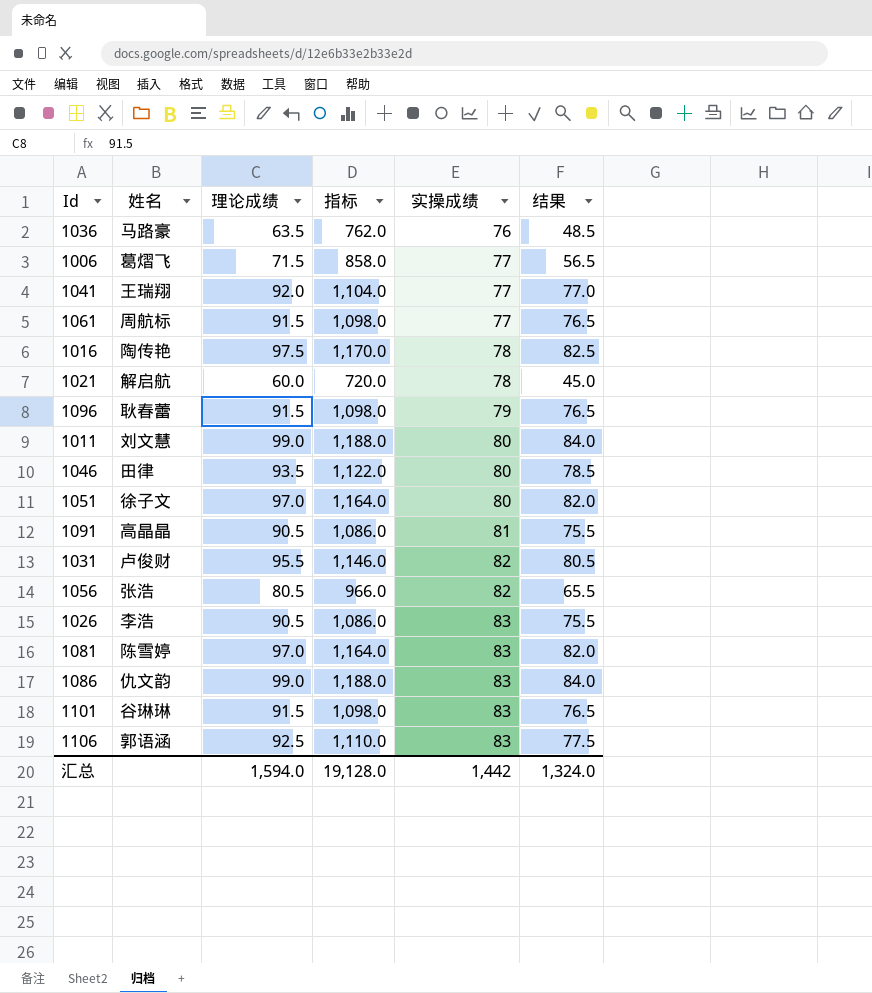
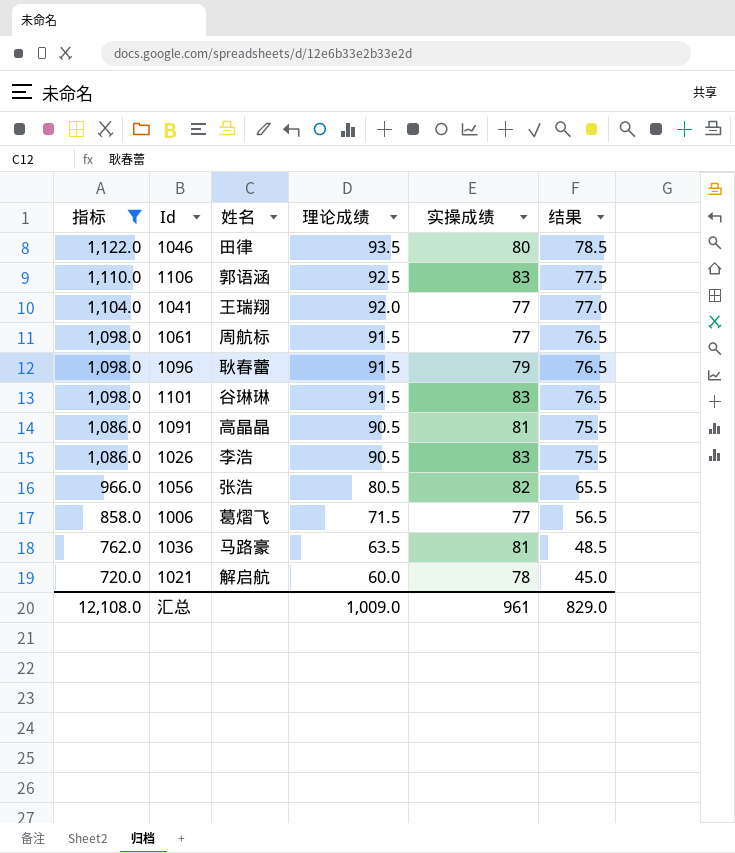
filter: none -> 指标 <= 1,122.0
row order: 实操成绩 ascending -> 指标 descending
column 指标 | position: 4 -> 1
1036 | 实操成绩: 76 -> 81
汇总 | 指标: 19,128.0 -> 12,108.0
汇总 | 理论成绩: 1,594.0 -> 1,009.0
汇总 | 实操成绩: 1,442 -> 961
汇总 | 结果: 1,324.0 -> 829.0

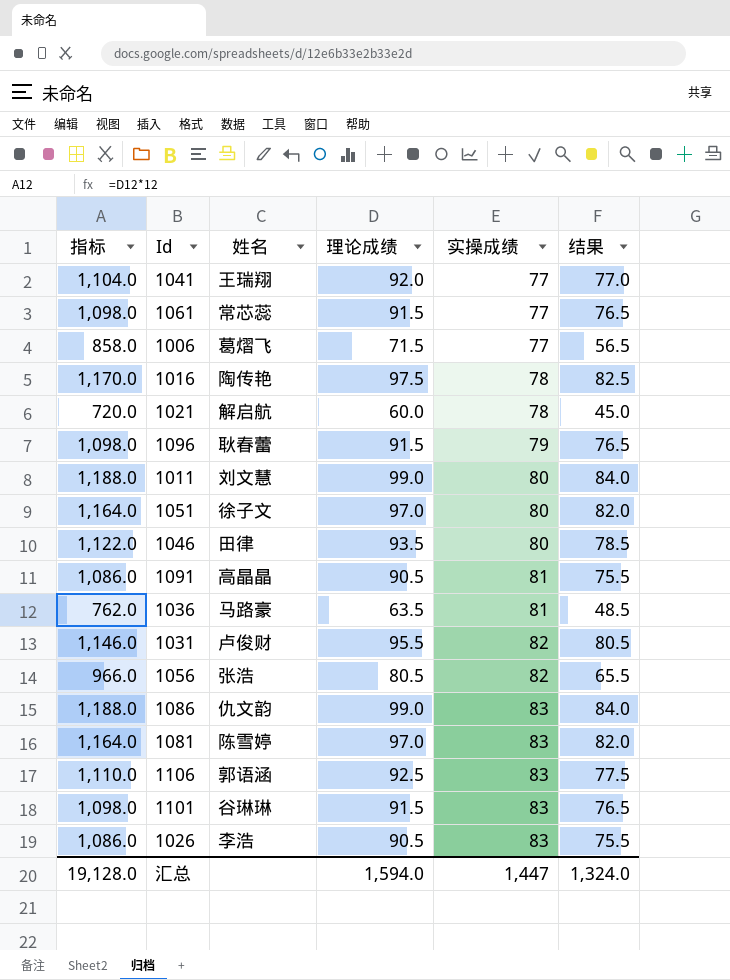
filter: 指标 <= 1,122.0 -> none
row order: 指标 descending -> 实操成绩 ascending
1061 | 姓名: 周航标 -> 常芯蕊
汇总 | 指标: 12,108.0 -> 19,128.0
汇总 | 理论成绩: 1,009.0 -> 1,594.0
汇总 | 实操成绩: 961 -> 1,447
汇总 | 结果: 829.0 -> 1,324.0

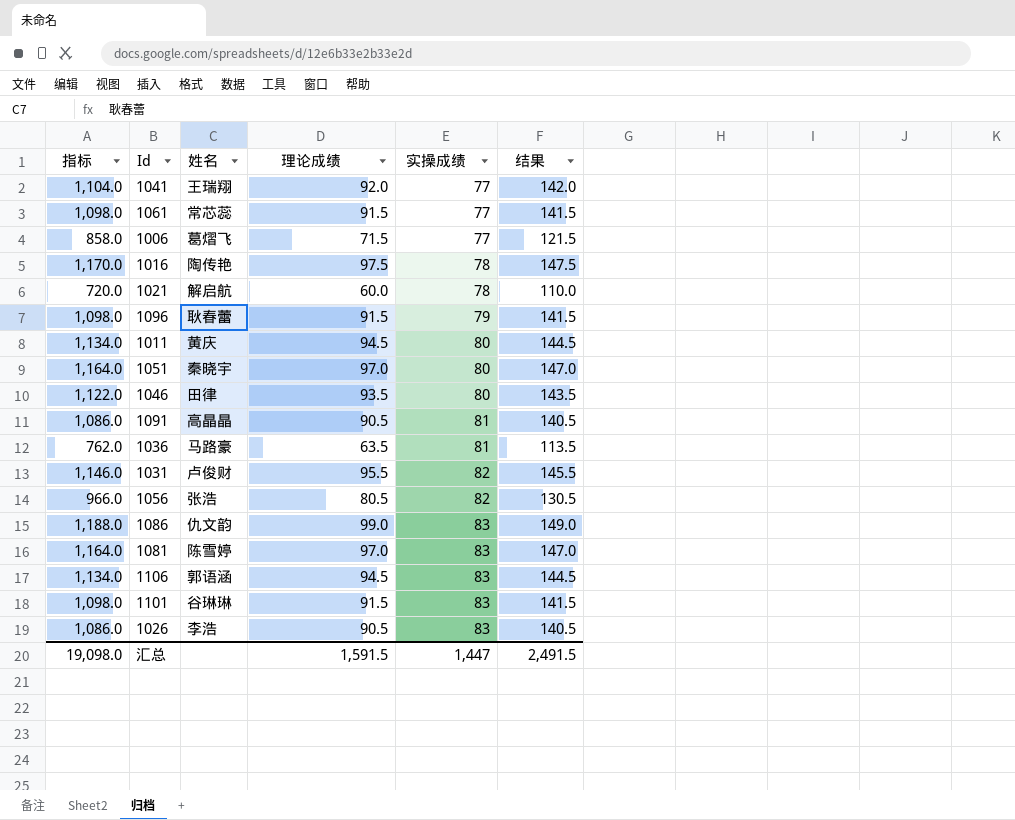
column 结果 | formula: [理论成绩] - 15 -> [理论成绩] + 50
1011 | 指标: 1,188.0 -> 1,134.0
1011 | 姓名: 刘文慧 -> 黄庆
1011 | 理论成绩: 99.0 -> 94.5
1051 | 姓名: 徐子文 -> 秦晓宇
1106 | 指标: 1,110.0 -> 1,134.0
1106 | 理论成绩: 92.5 -> 94.5
汇总 | 指标: 19,128.0 -> 19,098.0
汇总 | 理论成绩: 1,594.0 -> 1,591.5
汇总 | 结果: 1,324.0 -> 2,491.5

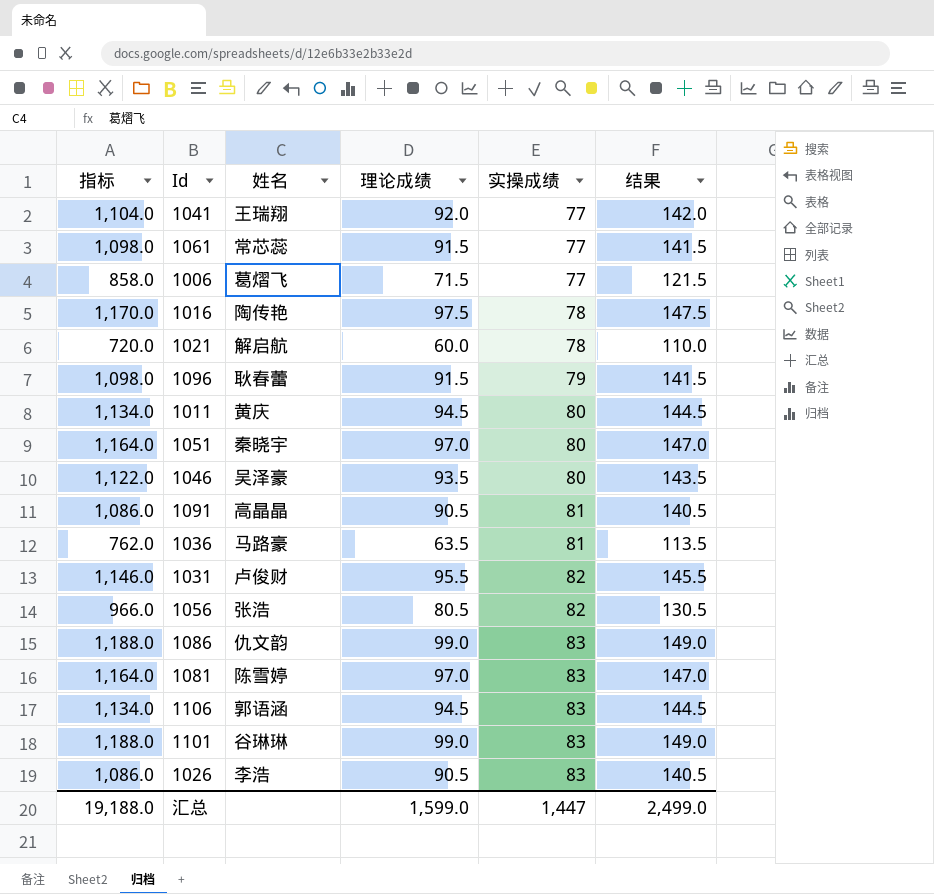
1046 | 姓名: 田律 -> 吴泽豪
1101 | 指标: 1,098.0 -> 1,188.0
1101 | 理论成绩: 91.5 -> 99.0
1101 | 结果: 141.5 -> 149.0
汇总 | 指标: 19,098.0 -> 19,188.0
汇总 | 理论成绩: 1,591.5 -> 1,599.0
汇总 | 结果: 2,491.5 -> 2,499.0

